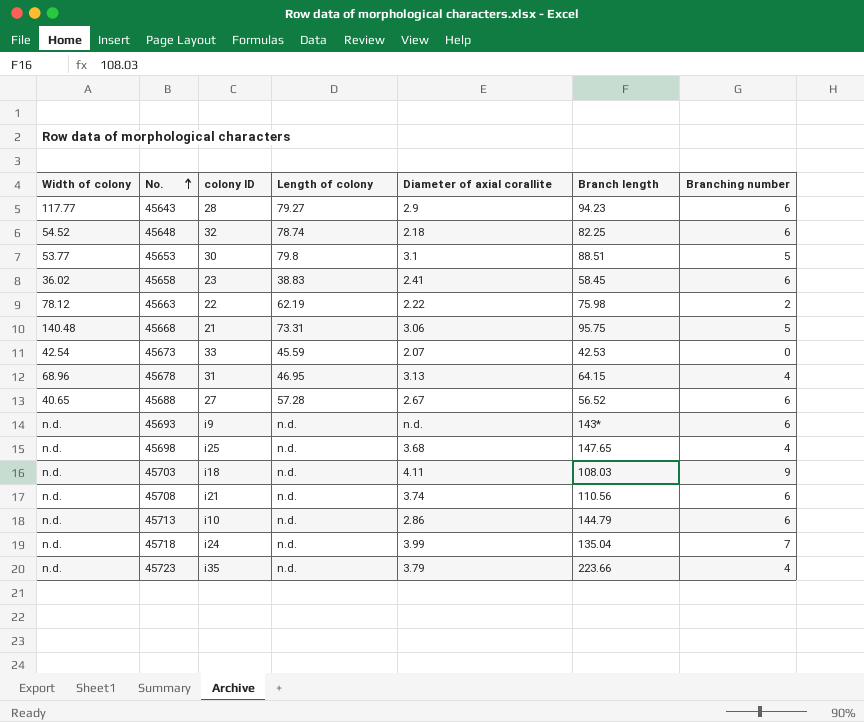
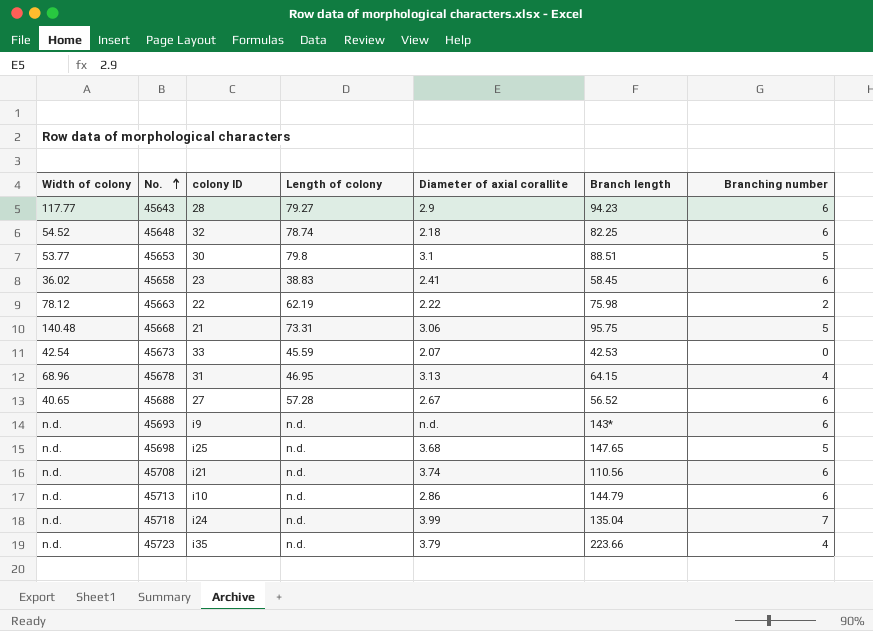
row 45703: n.d. | i18 | n.d. | 4.11 | 108.03 | 9 -> none
45698 | Branching number: 4 -> 5

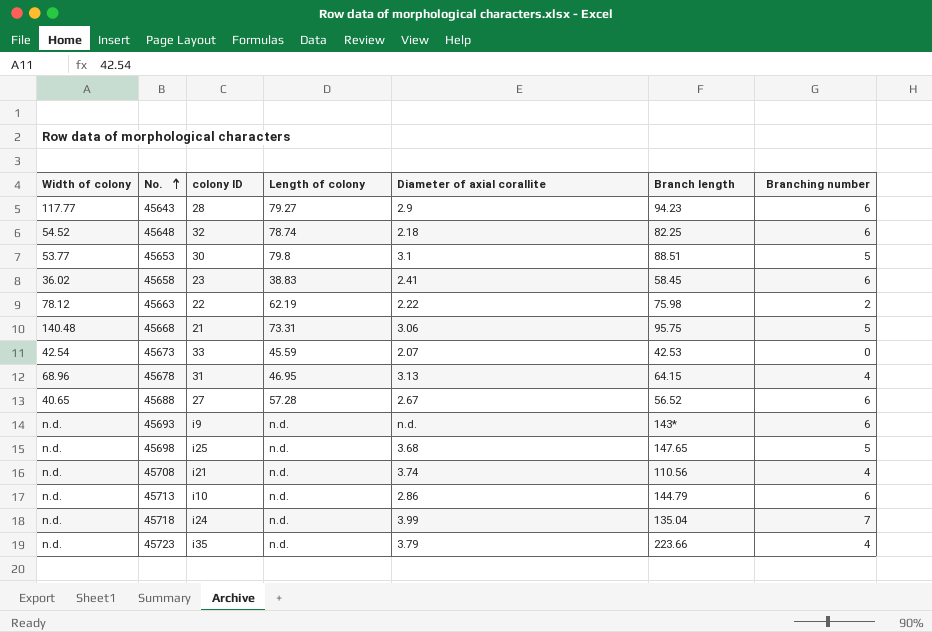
45708 | Branching number: 6 -> 4

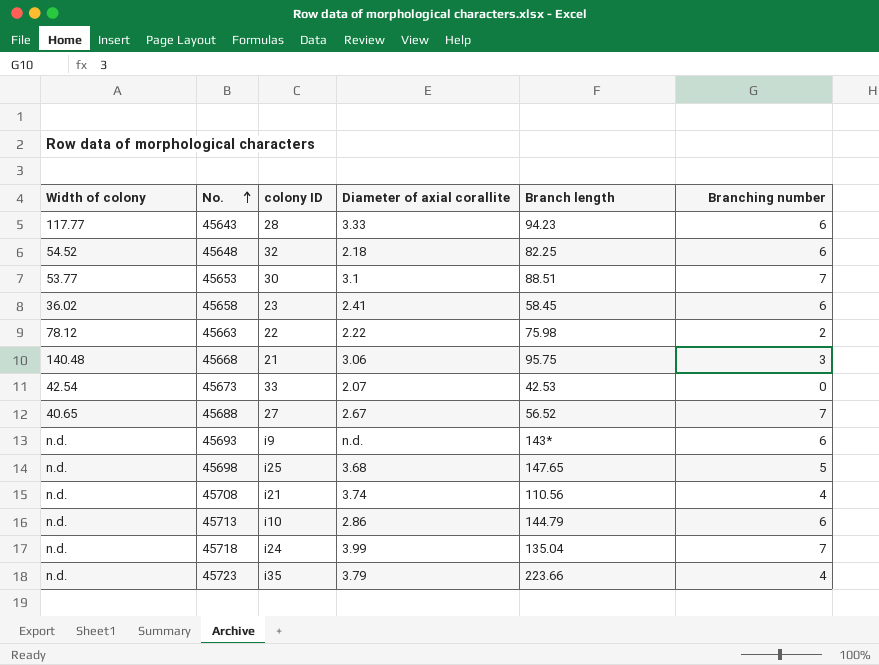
column Length of colony | position: 4 -> none
row 45678: 68.96 | 31 | 46.95 | 3.13 | 64.15 | 4 -> none
45643 | Diameter of axial corallite: 2.9 -> 3.33
45653 | Branching number: 5 -> 7
45668 | Branching number: 5 -> 3
45688 | Branching number: 6 -> 7

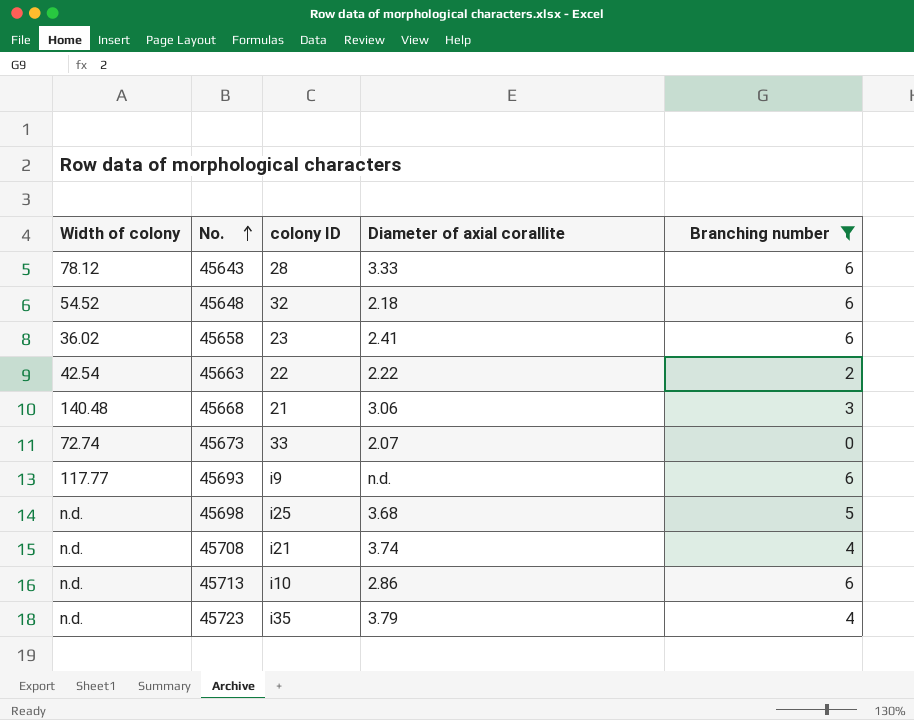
filter: none -> Branching number != 7
column Branch length | position: 5 -> none
45643 | Width of colony: 117.77 -> 78.12
45663 | Width of colony: 78.12 -> 42.54
45673 | Width of colony: 42.54 -> 72.74
45693 | Width of colony: n.d. -> 117.77

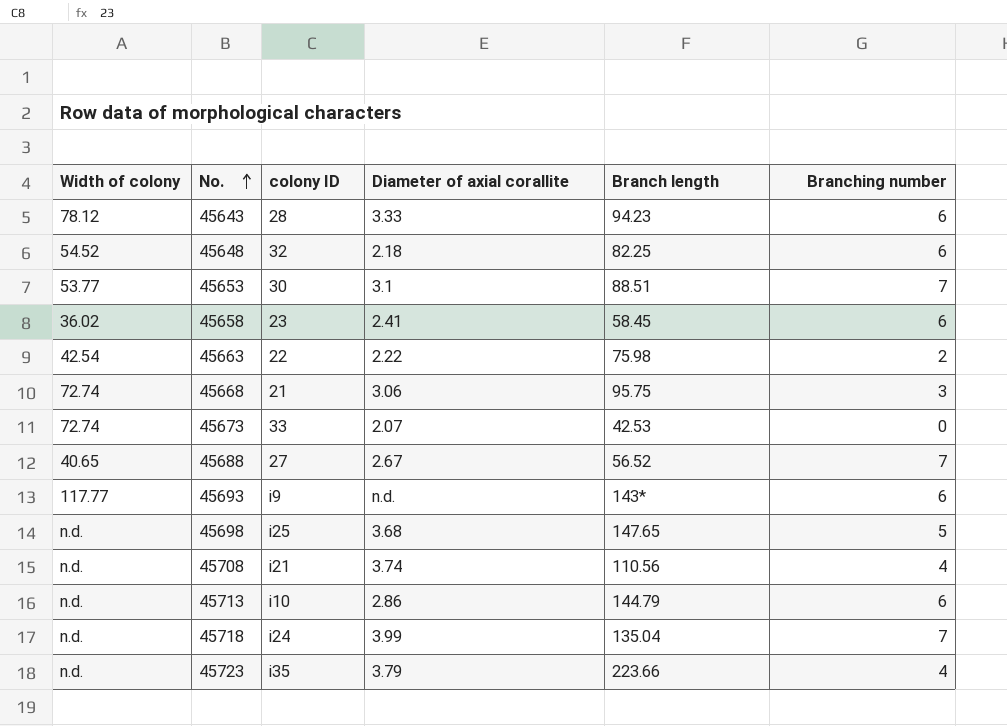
filter: Branching number != 7 -> none
column Branch length | position: none -> 5
45668 | Width of colony: 140.48 -> 72.74

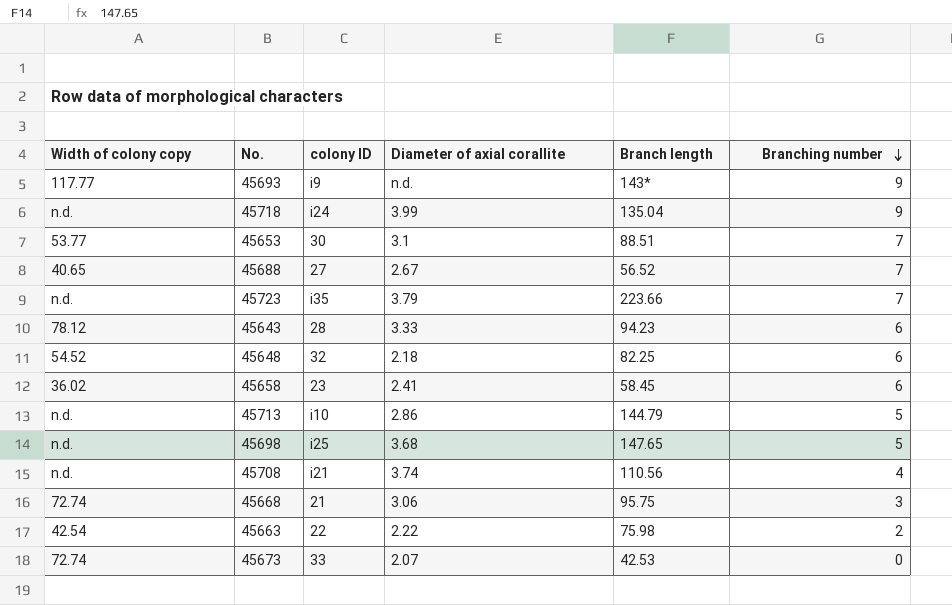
row order: No. ascending -> Branching number descending
column name: Width of colony -> Width of colony copy
45693 | Branching number: 6 -> 9
45718 | Branching number: 7 -> 9
45723 | Branching number: 4 -> 7
45713 | Branching number: 6 -> 5

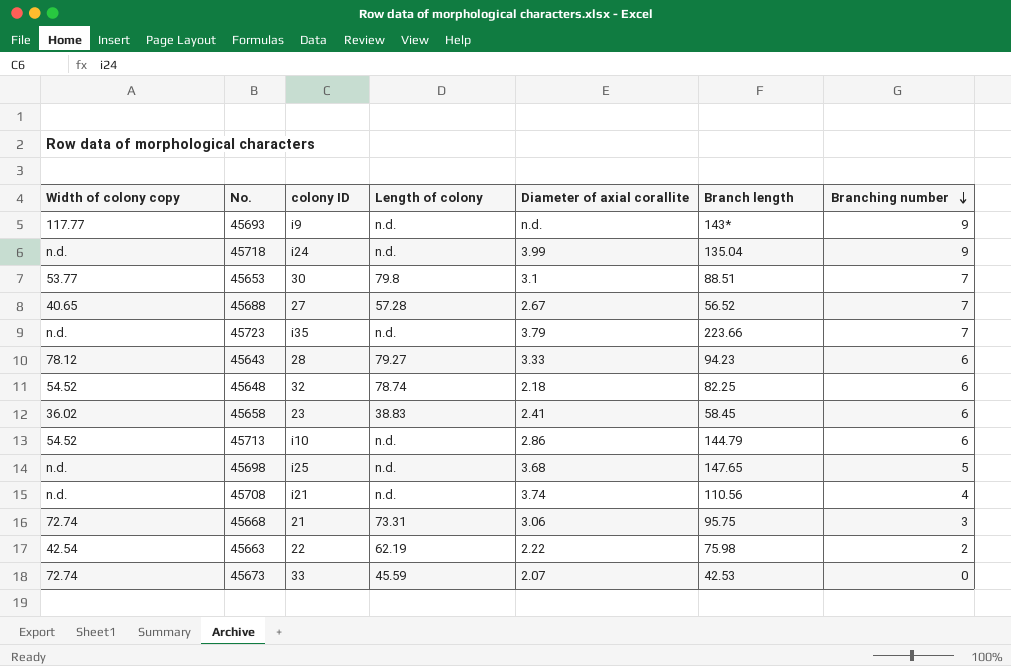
column Length of colony | position: none -> 4
45713 | Width of colony copy: n.d. -> 54.52
45713 | Branching number: 5 -> 6

